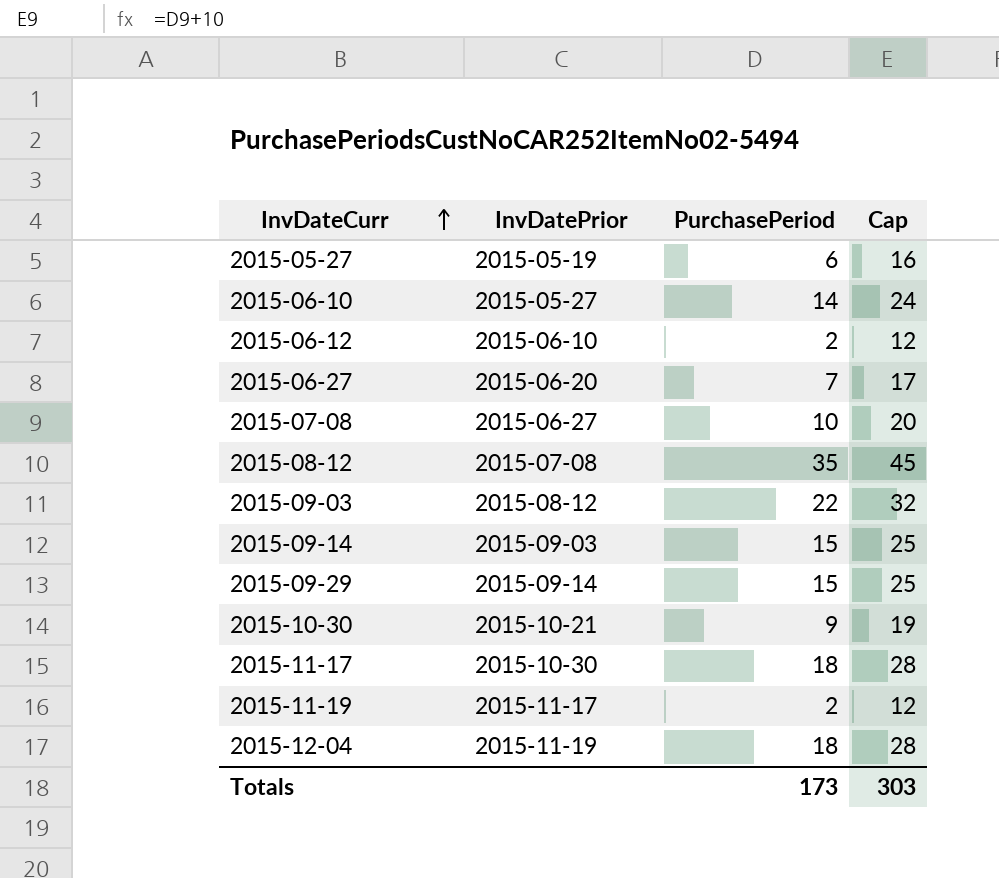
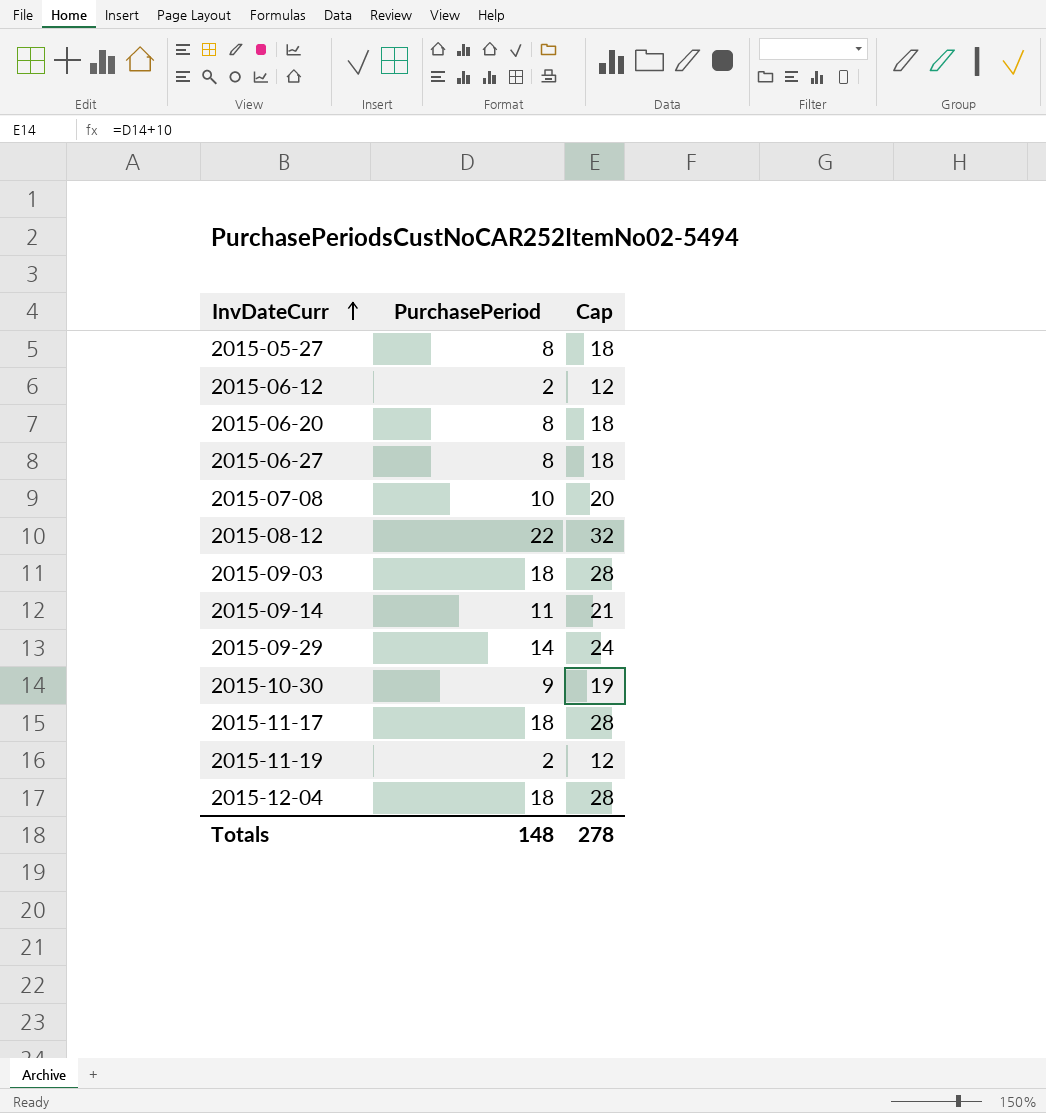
column InvDatePrior | position: 2 -> none
row 2015-06-10: 2015-05-27 | 14 | 24 -> none
2015-05-27 | PurchasePeriod: 6 -> 8
2015-05-27 | Cap: 16 -> 18
row 2015-06-20: none -> 8 | 18
2015-06-27 | PurchasePeriod: 7 -> 8
2015-06-27 | Cap: 17 -> 18
2015-08-12 | PurchasePeriod: 35 -> 22
2015-08-12 | Cap: 45 -> 32
2015-09-03 | PurchasePeriod: 22 -> 18
2015-09-03 | Cap: 32 -> 28
2015-09-14 | PurchasePeriod: 15 -> 11
2015-09-14 | Cap: 25 -> 21
2015-09-29 | PurchasePeriod: 15 -> 14
2015-09-29 | Cap: 25 -> 24
Totals | PurchasePeriod: 173 -> 148
Totals | Cap: 303 -> 278

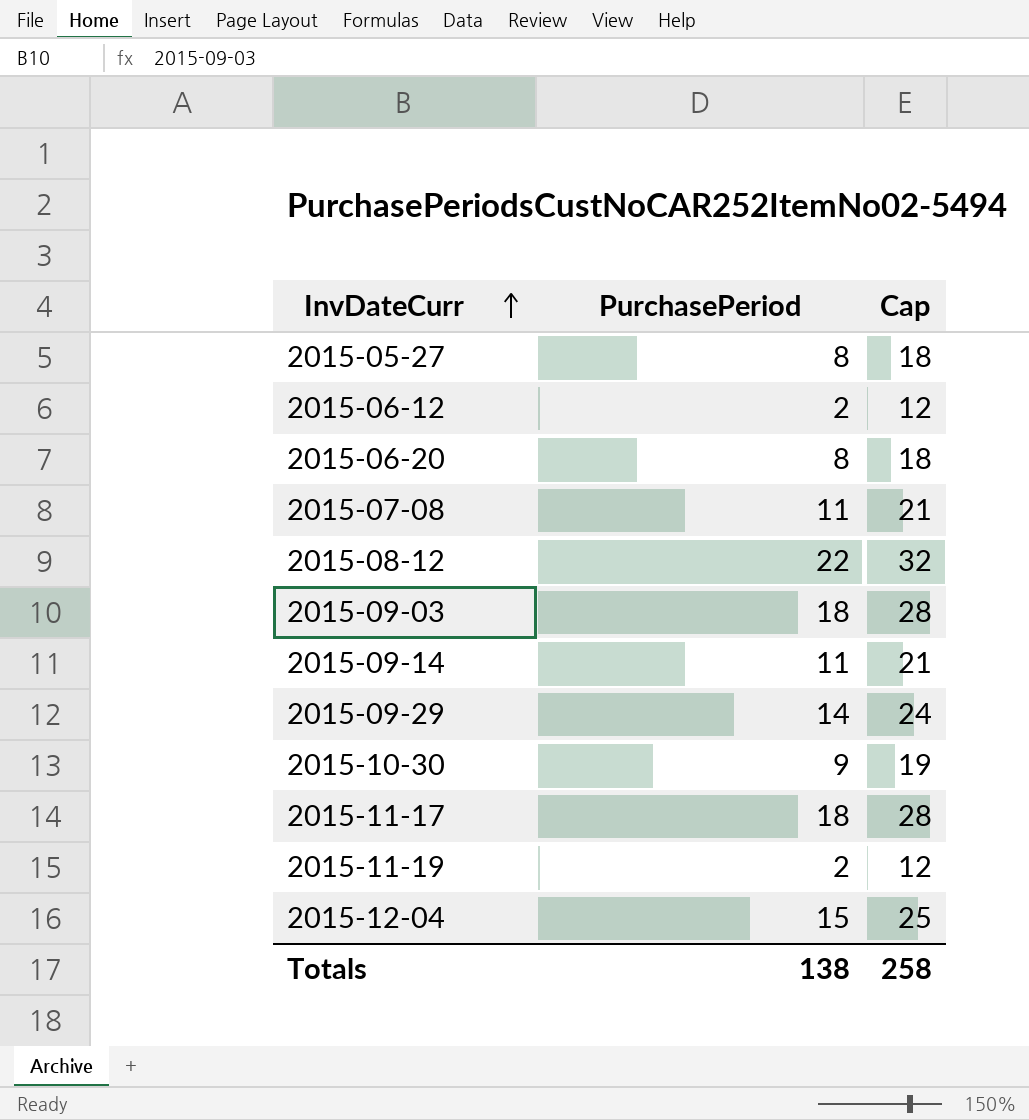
row 2015-06-27: 8 | 18 -> none
2015-07-08 | PurchasePeriod: 10 -> 11
2015-07-08 | Cap: 20 -> 21
2015-12-04 | PurchasePeriod: 18 -> 15
2015-12-04 | Cap: 28 -> 25
Totals | PurchasePeriod: 148 -> 138
Totals | Cap: 278 -> 258

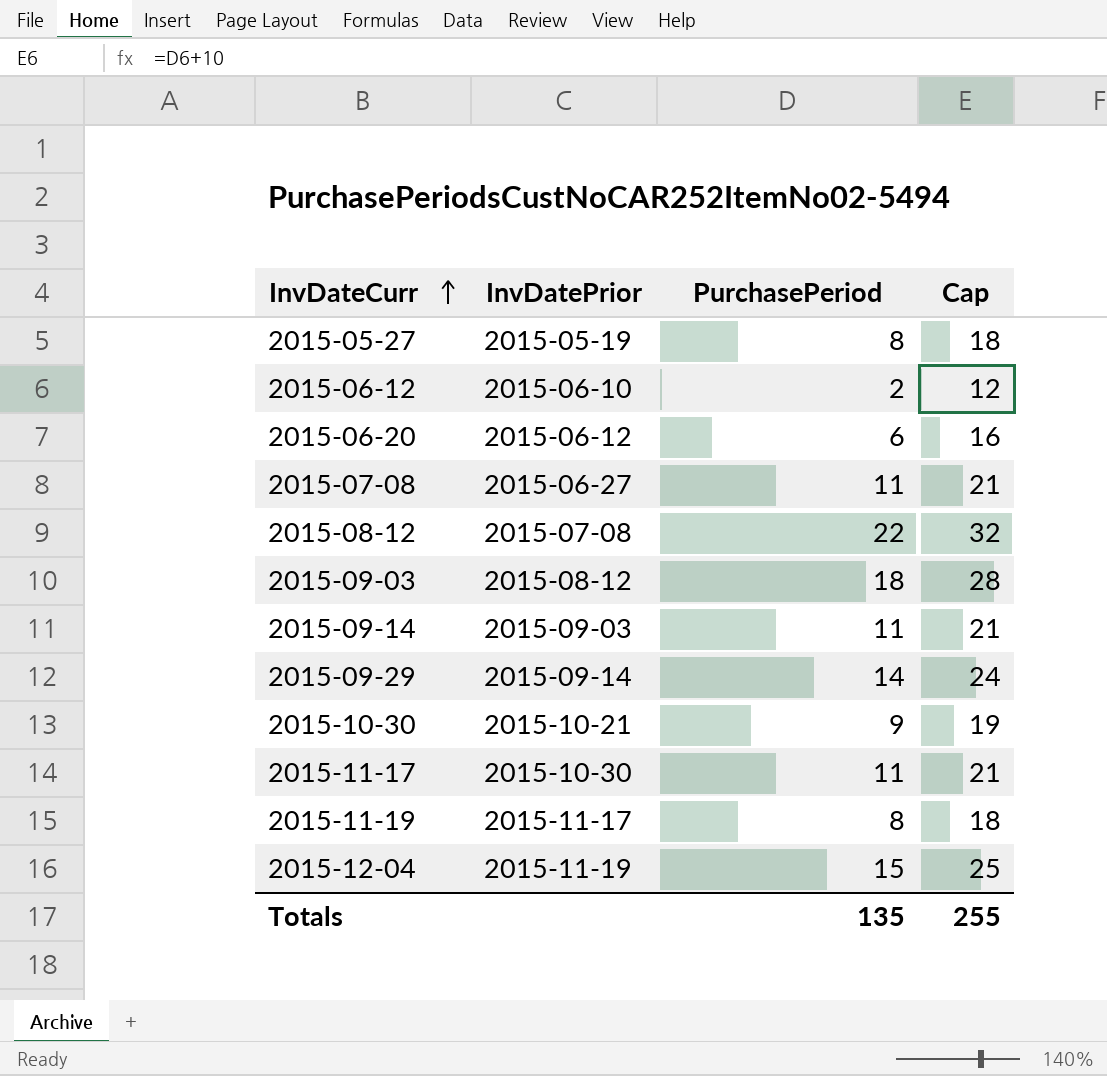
column InvDatePrior | position: none -> 2
2015-06-20 | PurchasePeriod: 8 -> 6
2015-06-20 | Cap: 18 -> 16
2015-11-17 | PurchasePeriod: 18 -> 11
2015-11-17 | Cap: 28 -> 21
2015-11-19 | PurchasePeriod: 2 -> 8
2015-11-19 | Cap: 12 -> 18
Totals | PurchasePeriod: 138 -> 135
Totals | Cap: 258 -> 255

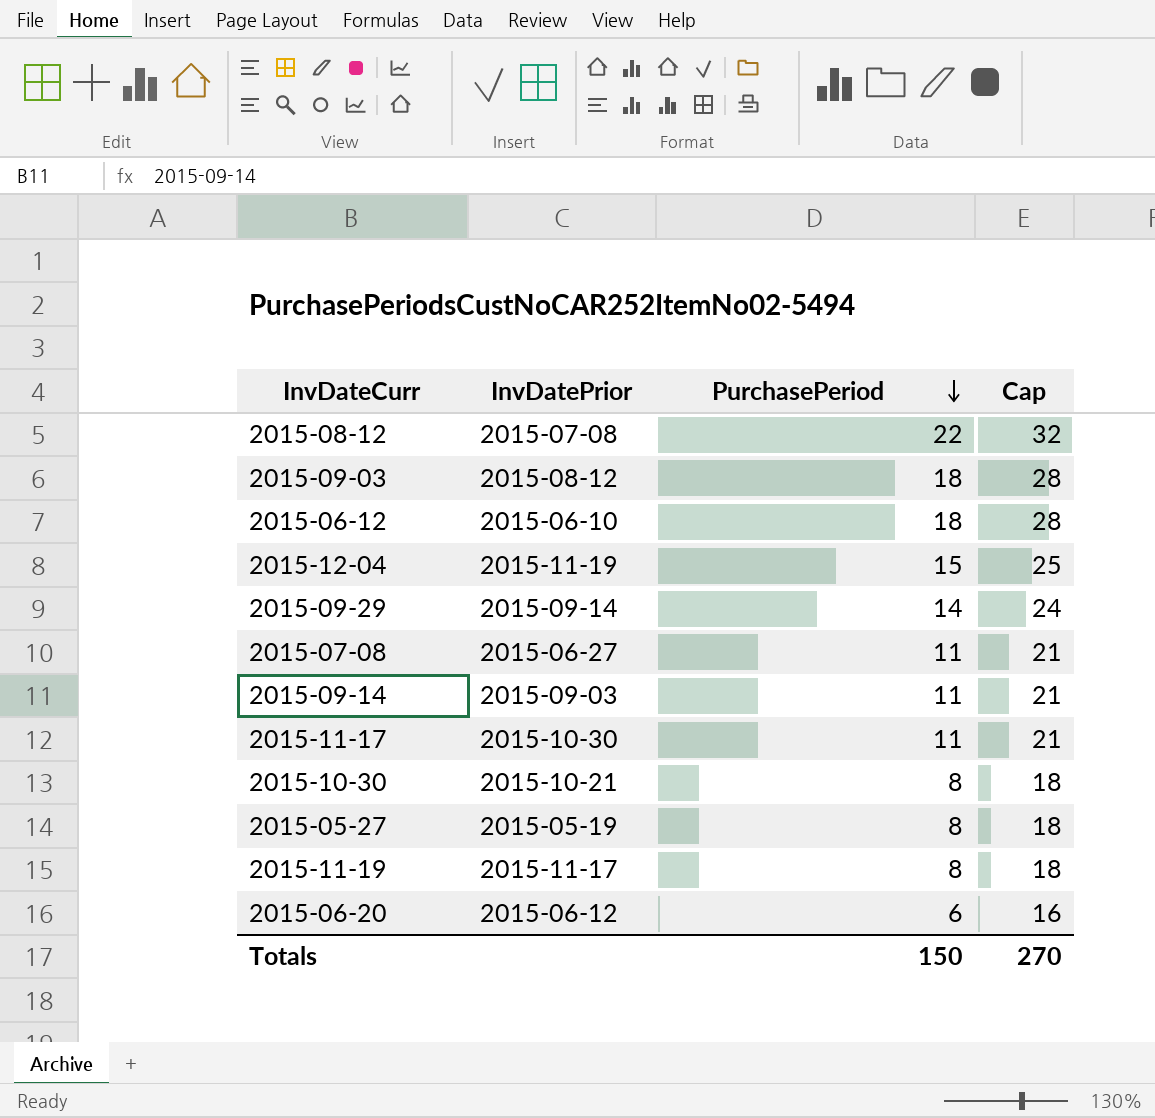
row order: InvDateCurr ascending -> PurchasePeriod descending
2015-06-12 | PurchasePeriod: 2 -> 18
2015-06-12 | Cap: 12 -> 28
2015-10-30 | PurchasePeriod: 9 -> 8
2015-10-30 | Cap: 19 -> 18
Totals | PurchasePeriod: 135 -> 150
Totals | Cap: 255 -> 270

